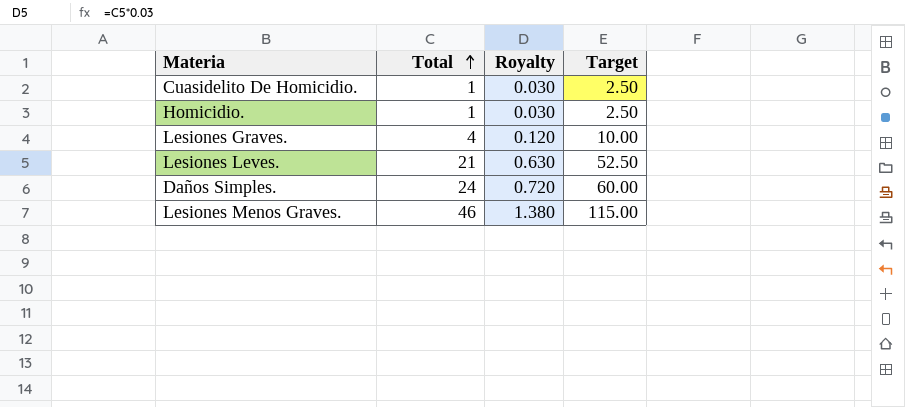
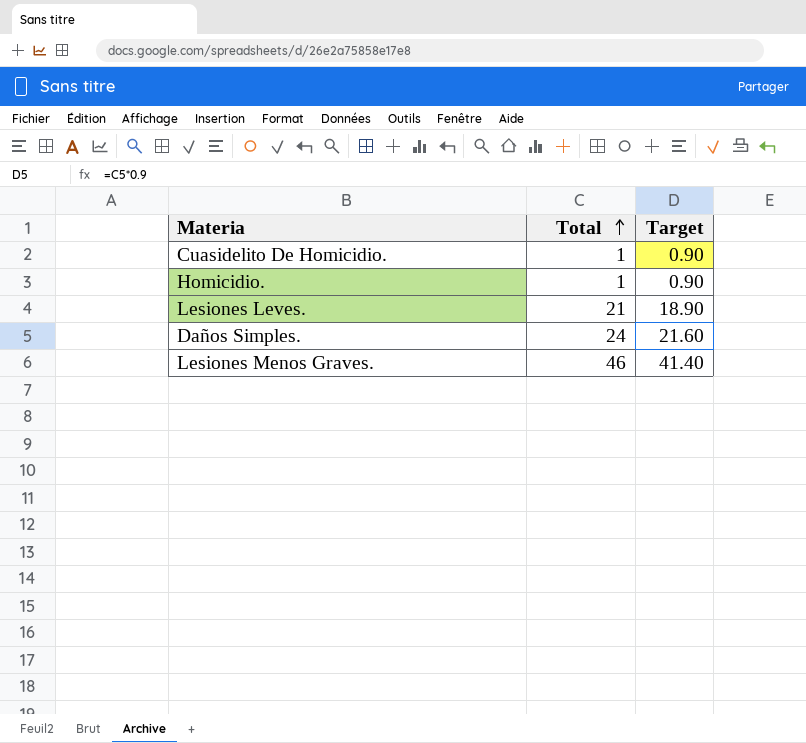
column Royalty | formula: [Total] * 0.03 -> none
column Target | formula: [Total] * 2.5 -> [Total] * 0.9
row Lesiones Graves.: 4 | 0.120 | 10.00 -> none

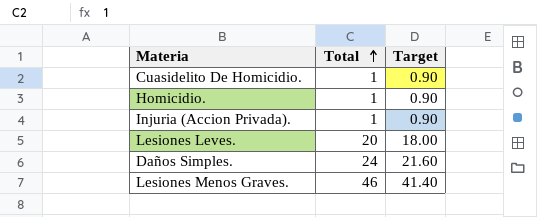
row Injuria (Accion Privada).: none -> 1 | 0.90
Lesiones Leves. | Total: 21 -> 20
Lesiones Leves. | Target: 18.90 -> 18.00

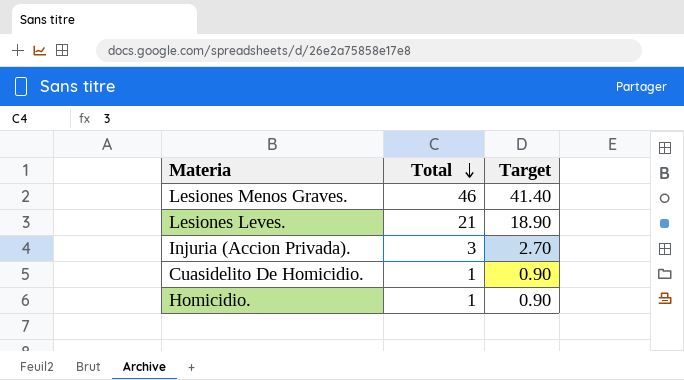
row order: Total ascending -> Total descending
row Daños Simples.: 24 | 21.60 -> none
Lesiones Leves. | Total: 20 -> 21
Lesiones Leves. | Target: 18.00 -> 18.90
Injuria (Accion Privada). | Total: 1 -> 3
Injuria (Accion Privada). | Target: 0.90 -> 2.70

